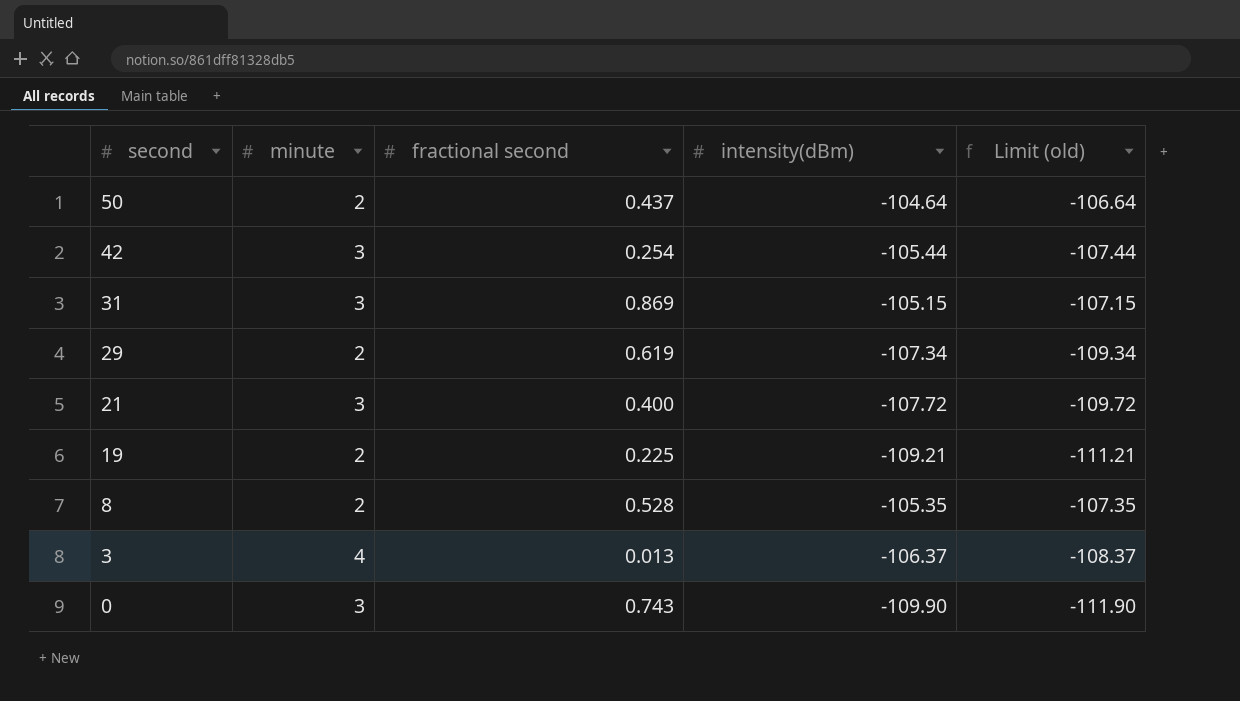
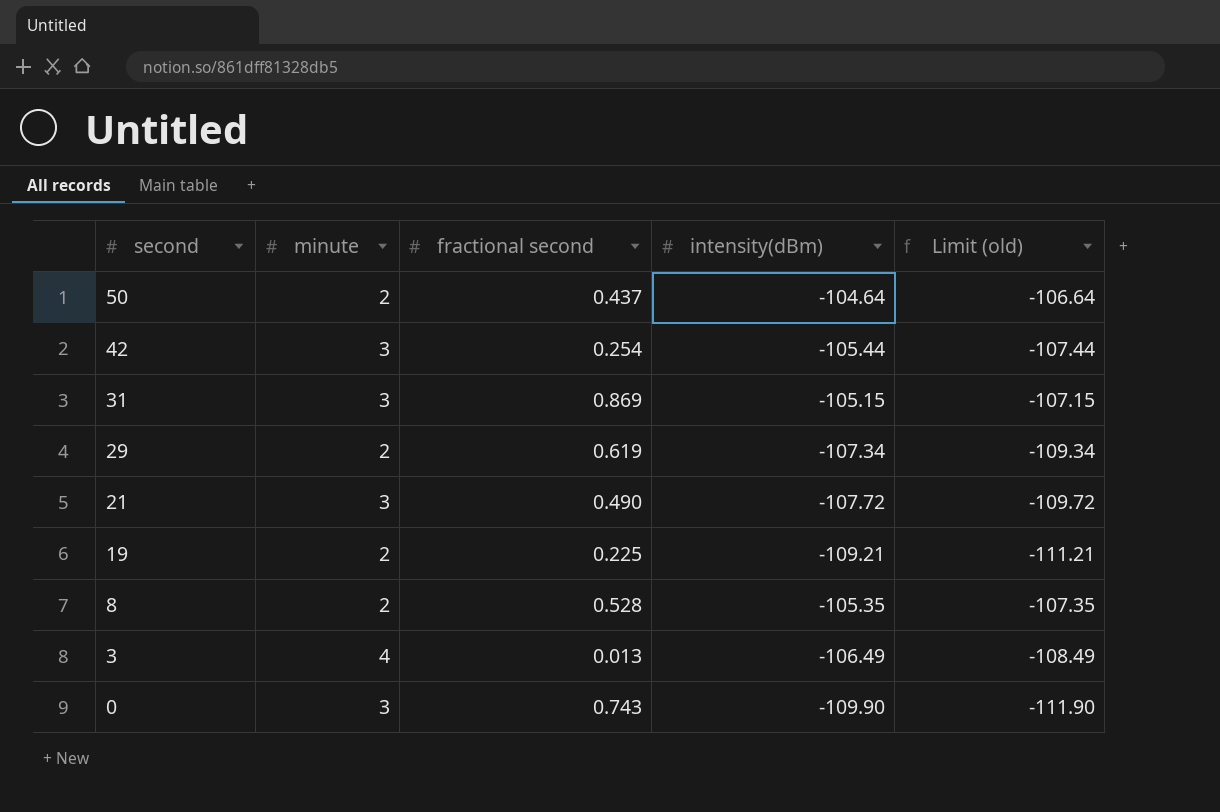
21 | fractional second: 0.400 -> 0.490
3 | intensity(dBm): -106.37 -> -106.49
3 | Limit (old): -108.37 -> -108.49

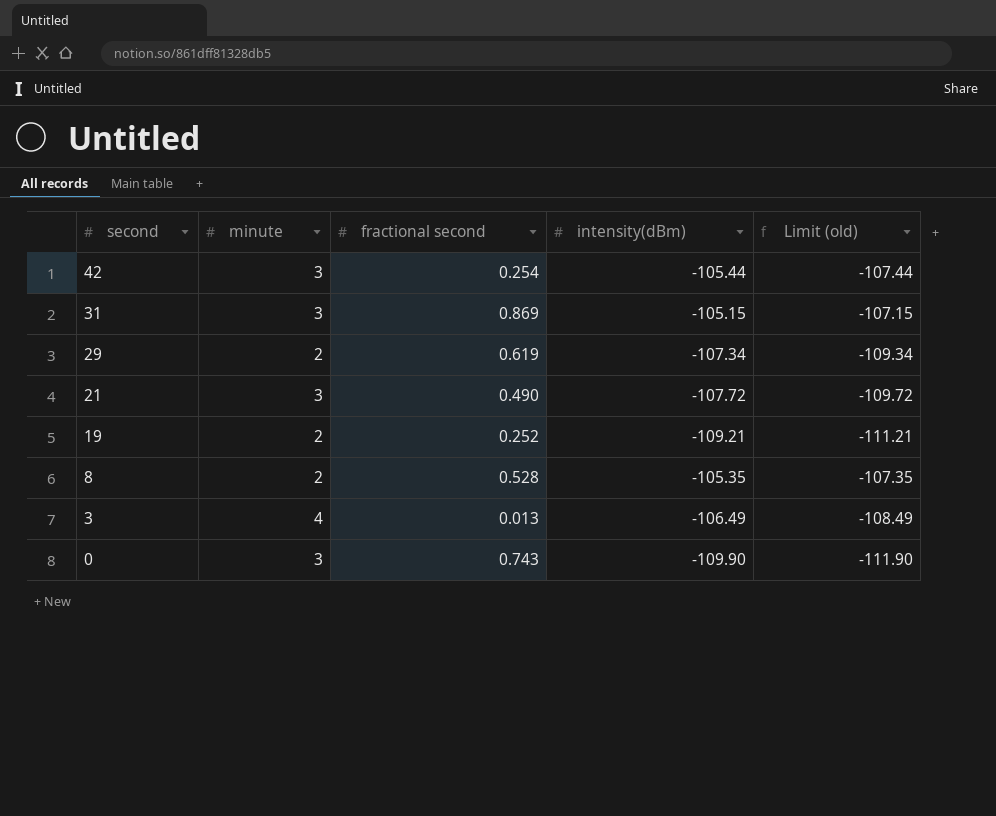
row 50: 2 | 0.437 | -104.64 | -106.64 -> none
19 | fractional second: 0.225 -> 0.252

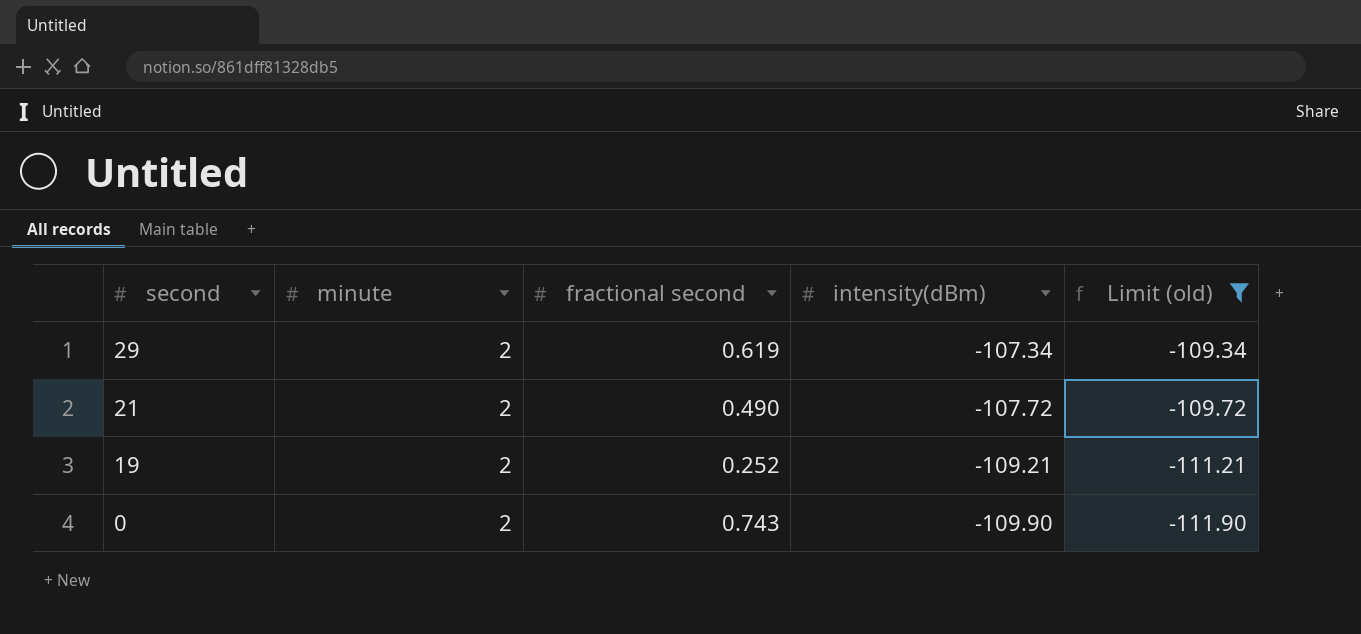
filter: none -> Limit (old) <= -109.34
21 | minute: 3 -> 2
0 | minute: 3 -> 2

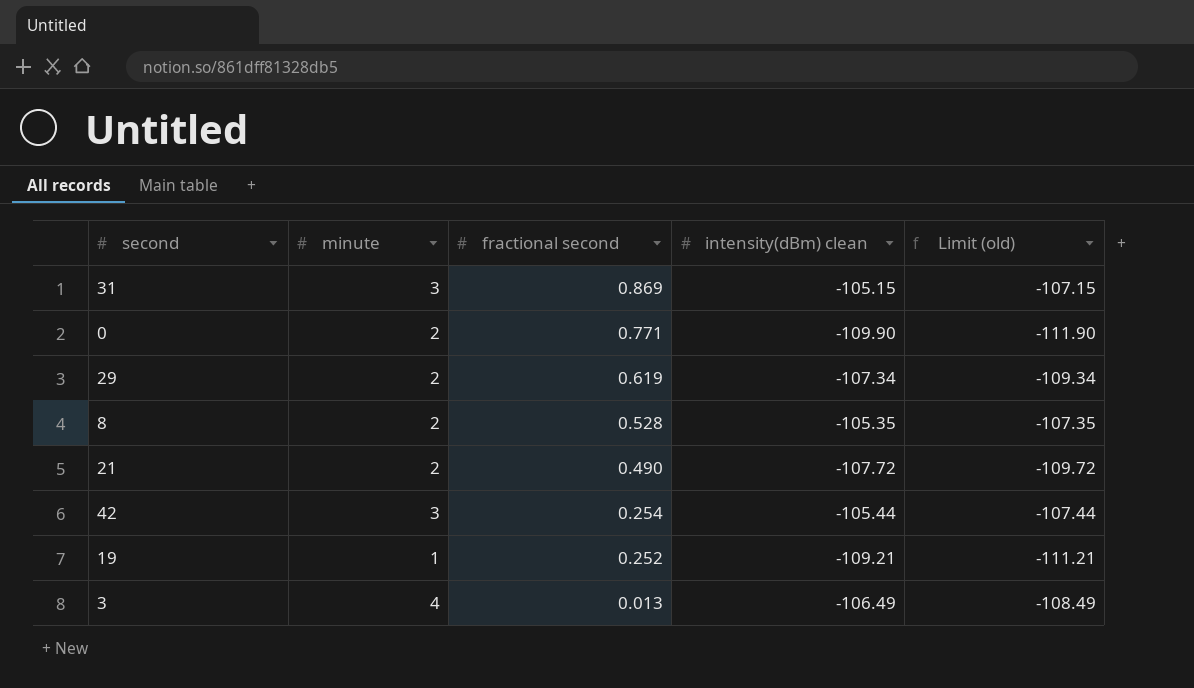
filter: Limit (old) <= -109.34 -> none
row order: second descending -> fractional second descending
column name: intensity(dBm) -> intensity(dBm) clean
0 | fractional second: 0.743 -> 0.771
19 | minute: 2 -> 1

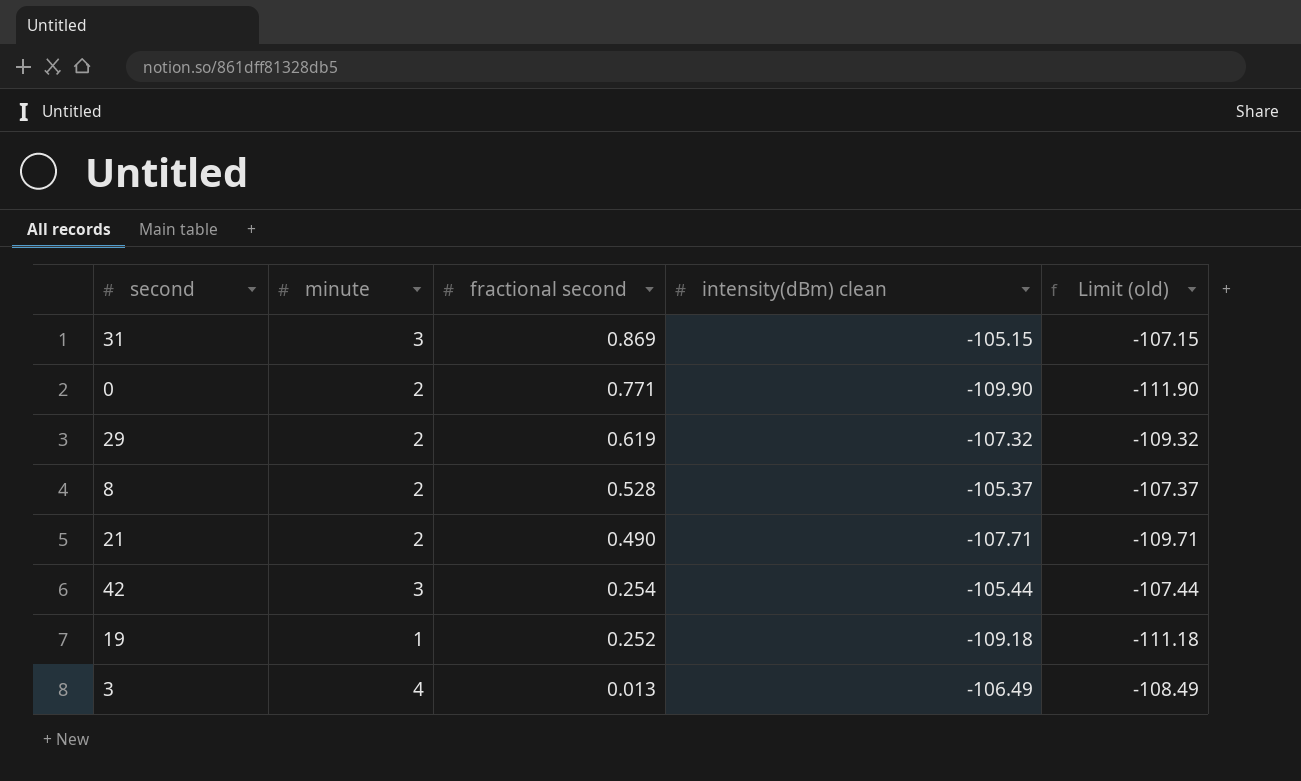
29 | intensity(dBm) clean: -107.34 -> -107.32
29 | Limit (old): -109.34 -> -109.32
8 | intensity(dBm) clean: -105.35 -> -105.37
8 | Limit (old): -107.35 -> -107.37
21 | intensity(dBm) clean: -107.72 -> -107.71
21 | Limit (old): -109.72 -> -109.71
19 | intensity(dBm) clean: -109.21 -> -109.18
19 | Limit (old): -111.21 -> -111.18

